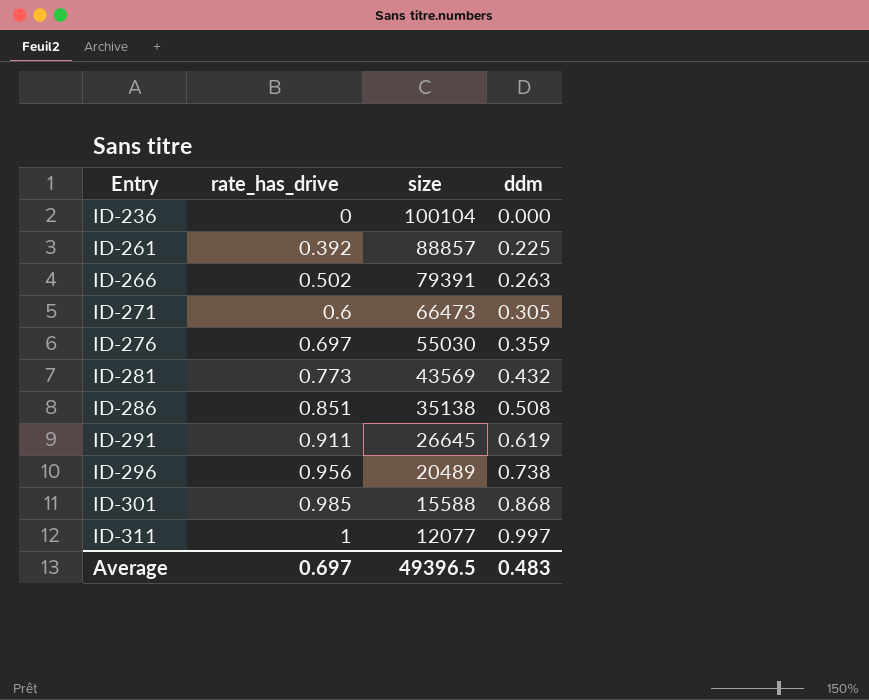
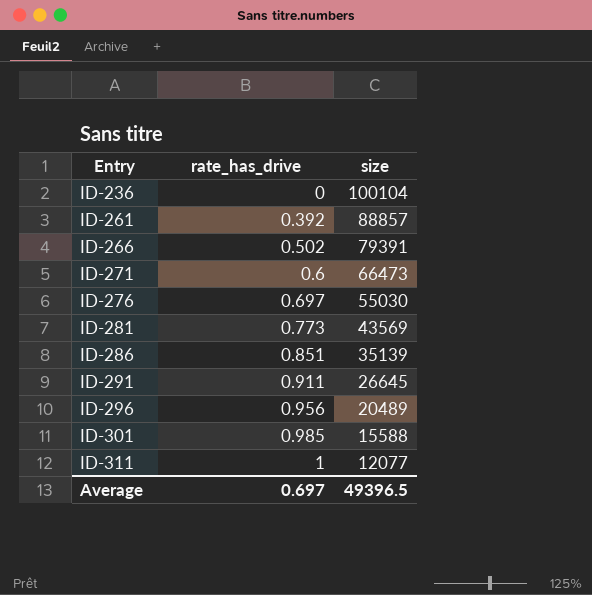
column ddm | position: 4 -> none
ID-286 | size: 35138 -> 35139

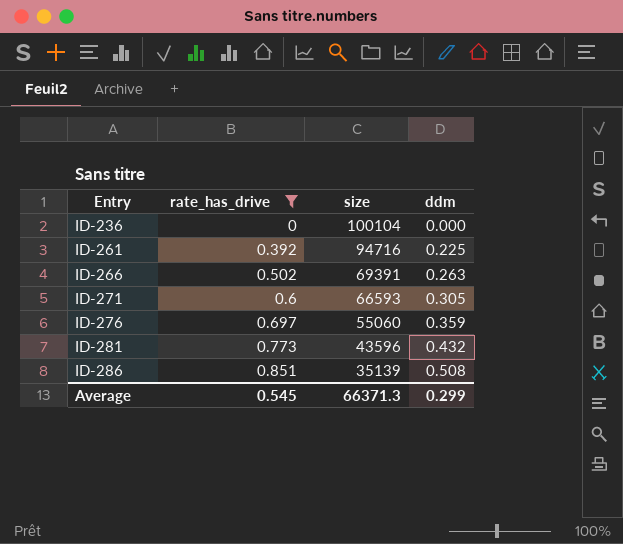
filter: none -> rate_has_drive <= 0.851
column ddm | position: none -> 4
ID-261 | size: 88857 -> 94716
ID-266 | size: 79391 -> 69391
ID-271 | size: 66473 -> 66593
ID-276 | size: 55030 -> 55060
ID-281 | size: 43569 -> 43596
Average | rate_has_drive: 0.697 -> 0.545
Average | size: 49396.5 -> 66371.3

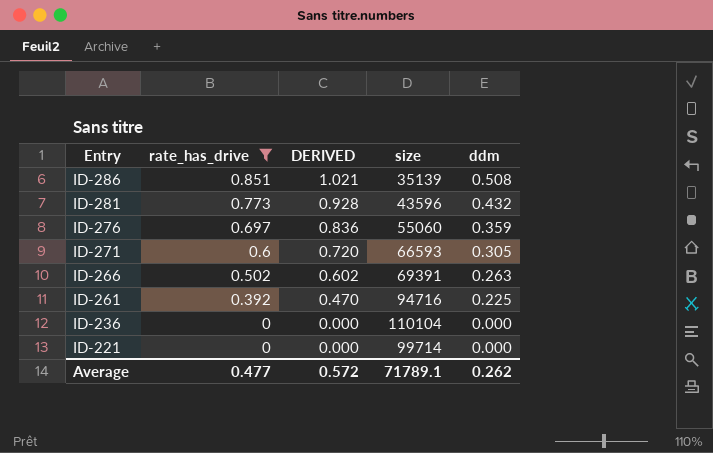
row order: Entry ascending -> Entry descending
column DERIVED | formula: none -> [rate_has_drive] * 1.2
ID-236 | size: 100104 -> 110104
row ID-221: none -> 0 | 0.000 | 99714 | 0.000
Average | rate_has_drive: 0.545 -> 0.477
Average | size: 66371.3 -> 71789.1
Average | ddm: 0.299 -> 0.262

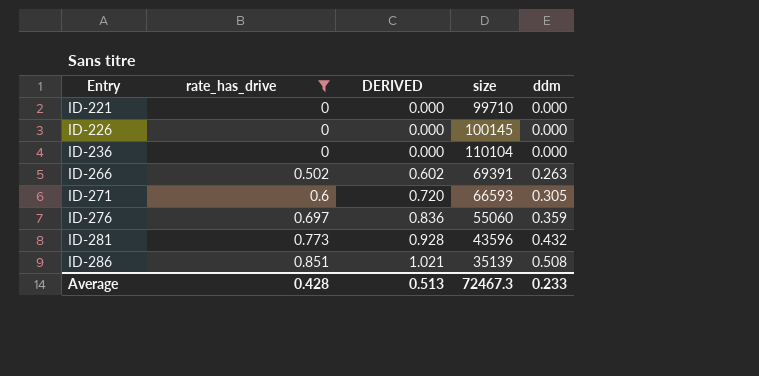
row order: Entry descending -> Entry ascending
row ID-261: 0.392 | 0.470 | 94716 | 0.225 -> none
ID-221 | size: 99714 -> 99710
row ID-226: none -> 0 | 0.000 | 100145 | 0.000
Average | rate_has_drive: 0.477 -> 0.428
Average | DERIVED: 0.572 -> 0.513
Average | size: 71789.1 -> 72467.3
Average | ddm: 0.262 -> 0.233

